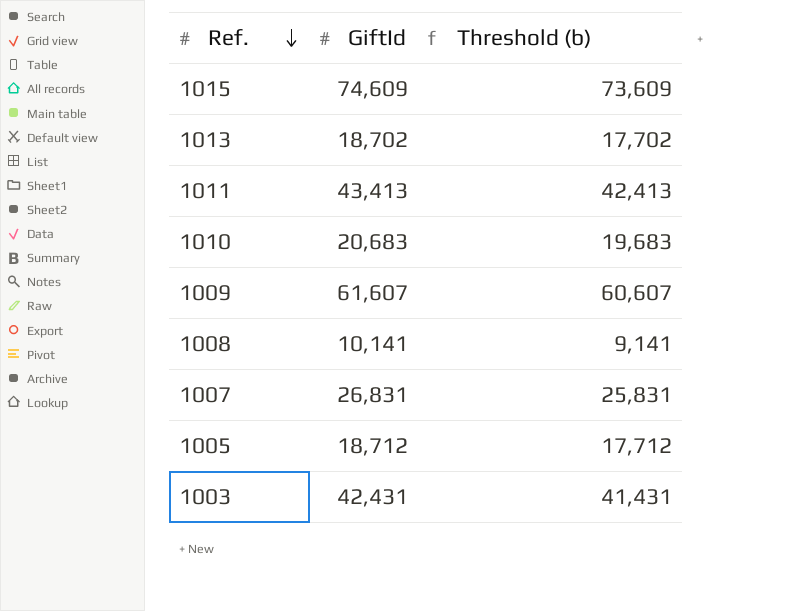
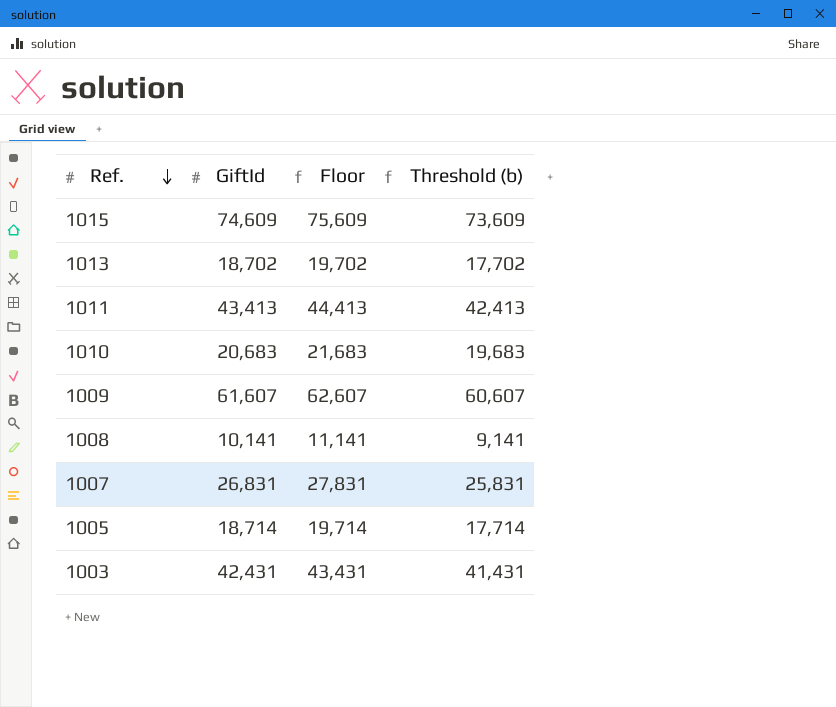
column Floor | formula: none -> [GiftId] + 1000
1005 | GiftId: 18,712 -> 18,714
1005 | Threshold (b): 17,712 -> 17,714

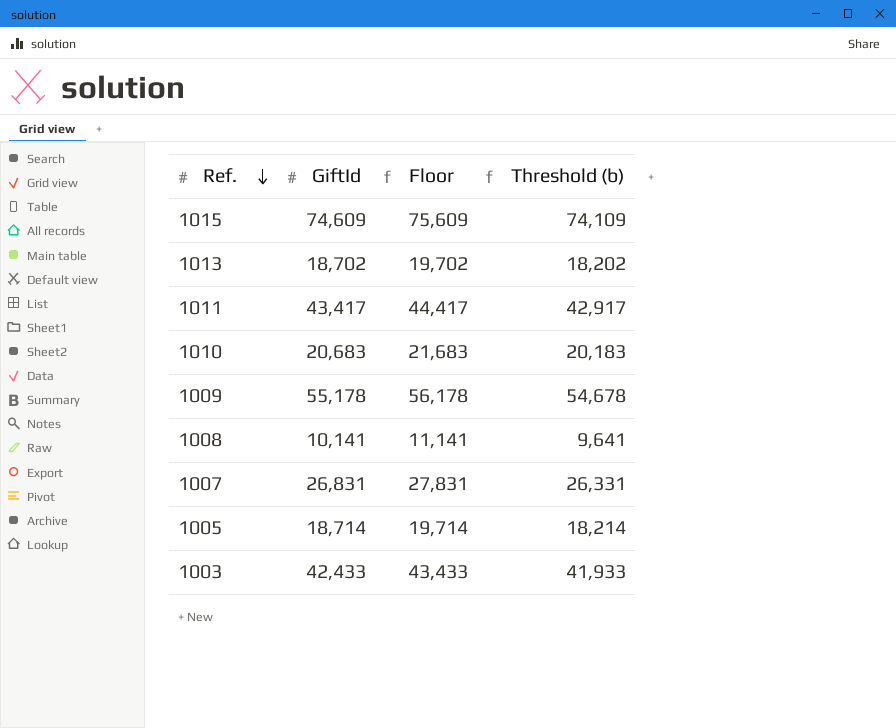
column Threshold (b) | formula: [GiftId] - 1000 -> [GiftId] - 500
1011 | GiftId: 43,413 -> 43,417
1011 | Floor: 44,413 -> 44,417
1009 | GiftId: 61,607 -> 55,178
1009 | Floor: 62,607 -> 56,178
1003 | GiftId: 42,431 -> 42,433
1003 | Floor: 43,431 -> 43,433

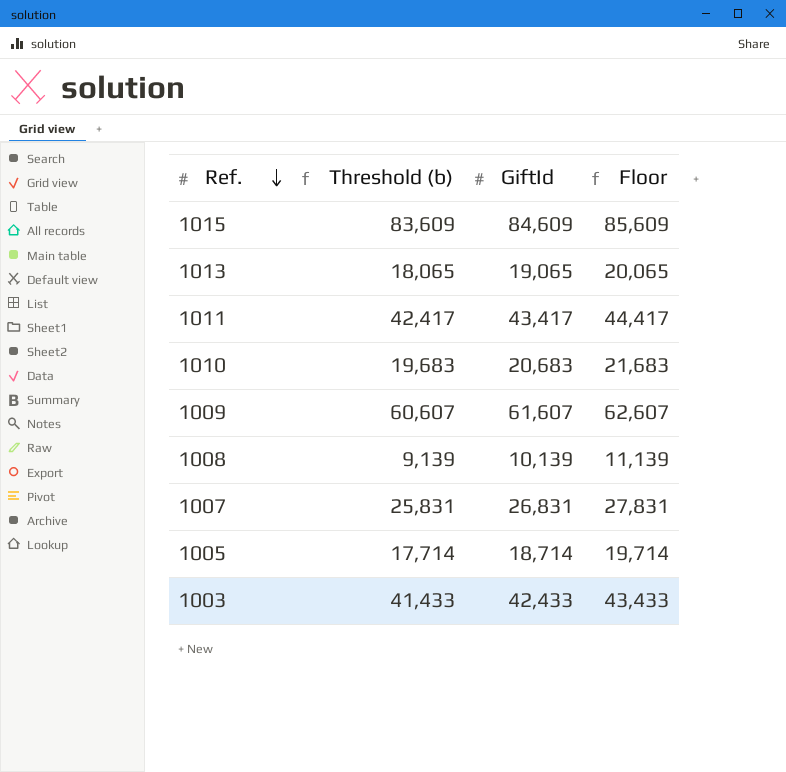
column Threshold (b) | formula: [GiftId] - 500 -> [GiftId] - 1000
column Threshold (b) | position: 4 -> 2
1015 | GiftId: 74,609 -> 84,609
1015 | Floor: 75,609 -> 85,609
1013 | GiftId: 18,702 -> 19,065
1013 | Floor: 19,702 -> 20,065
1009 | GiftId: 55,178 -> 61,607
1009 | Floor: 56,178 -> 62,607
1008 | GiftId: 10,141 -> 10,139
1008 | Floor: 11,141 -> 11,139

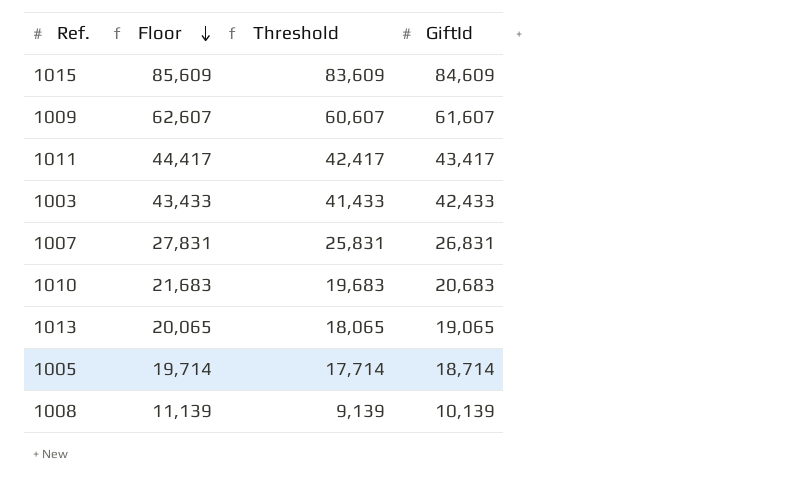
row order: Ref. descending -> Floor descending
column Floor | position: 4 -> 2
column name: Threshold (b) -> Threshold

